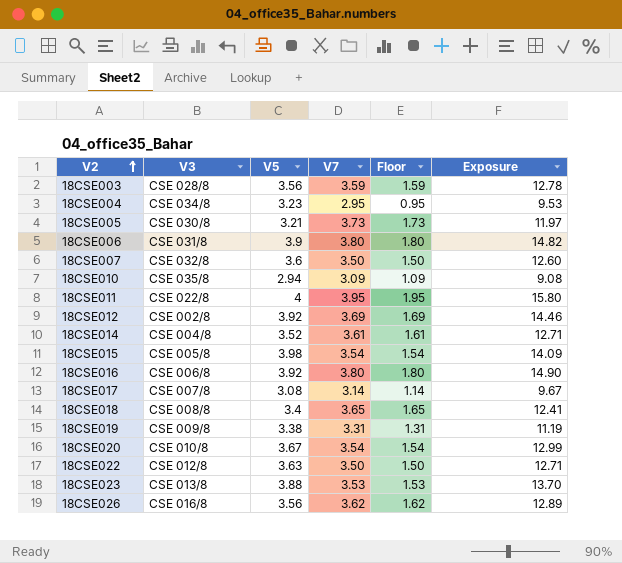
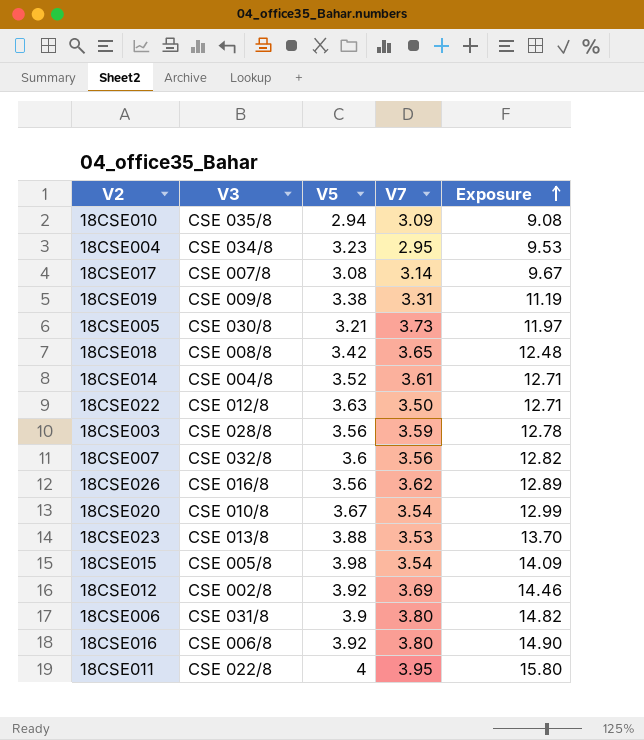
row order: V2 ascending -> Exposure ascending
column Floor | formula: [V7] - 2 -> none
18CSE018 | V5: 3.4 -> 3.42
18CSE018 | Exposure: 12.41 -> 12.48
18CSE007 | V7: 3.50 -> 3.56
18CSE007 | Exposure: 12.60 -> 12.82

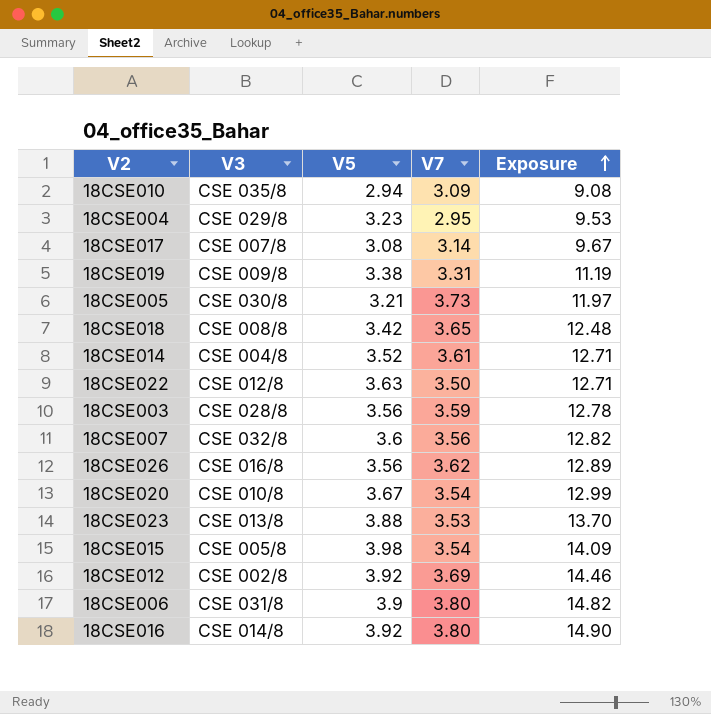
row 18CSE011: CSE 022/8 | 4 | 3.95 | 15.80 -> none
18CSE004 | V3: CSE 034/8 -> CSE 029/8
18CSE016 | V3: CSE 006/8 -> CSE 014/8

